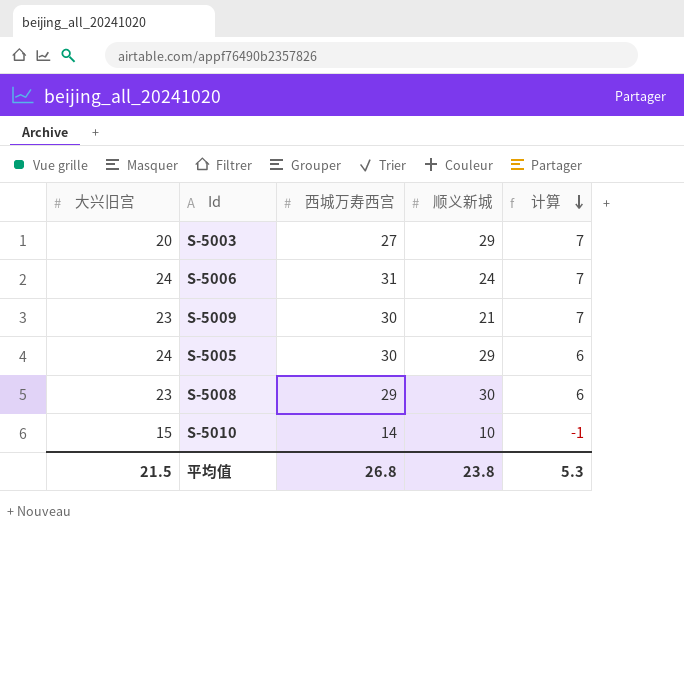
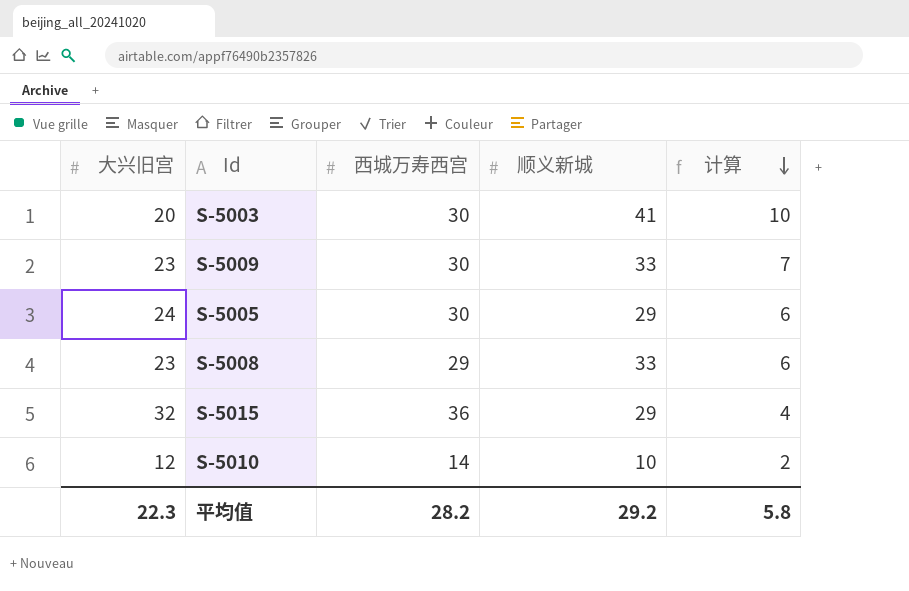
row S-5006: 24 | 31 | 24 | 7 -> none
S-5003 | 西城万寿西宫: 27 -> 30
S-5003 | 顺义新城: 29 -> 41
S-5003 | 计算: 7 -> 10
S-5009 | 顺义新城: 21 -> 33
S-5008 | 顺义新城: 30 -> 33
row S-5015: none -> 32 | 36 | 29 | 4
S-5010 | 大兴旧宫: 15 -> 12
S-5010 | 计算: -1 -> 2
平均值 | 大兴旧宫: 21.5 -> 22.3
平均值 | 西城万寿西宫: 26.8 -> 28.2
平均值 | 顺义新城: 23.8 -> 29.2
平均值 | 计算: 5.3 -> 5.8

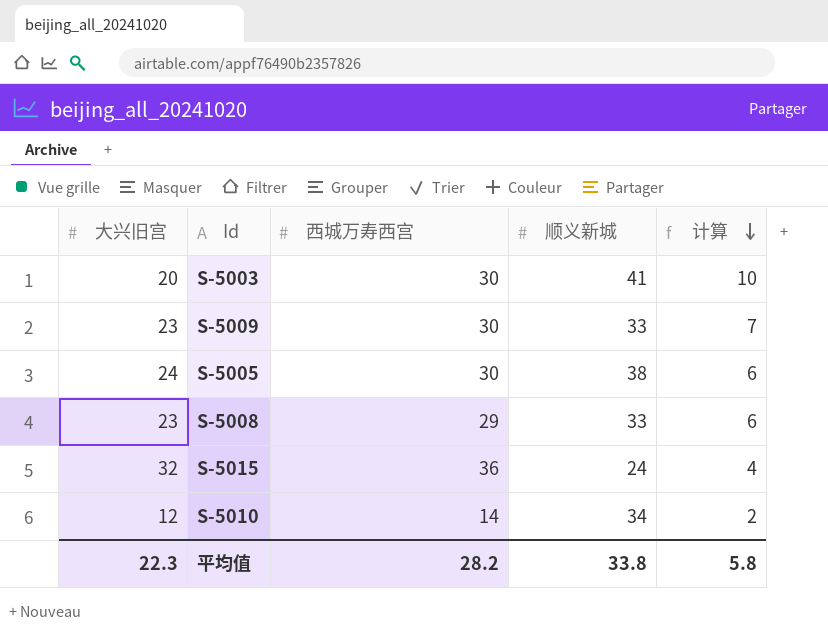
S-5005 | 顺义新城: 29 -> 38
S-5015 | 顺义新城: 29 -> 24
S-5010 | 顺义新城: 10 -> 34
平均值 | 顺义新城: 29.2 -> 33.8

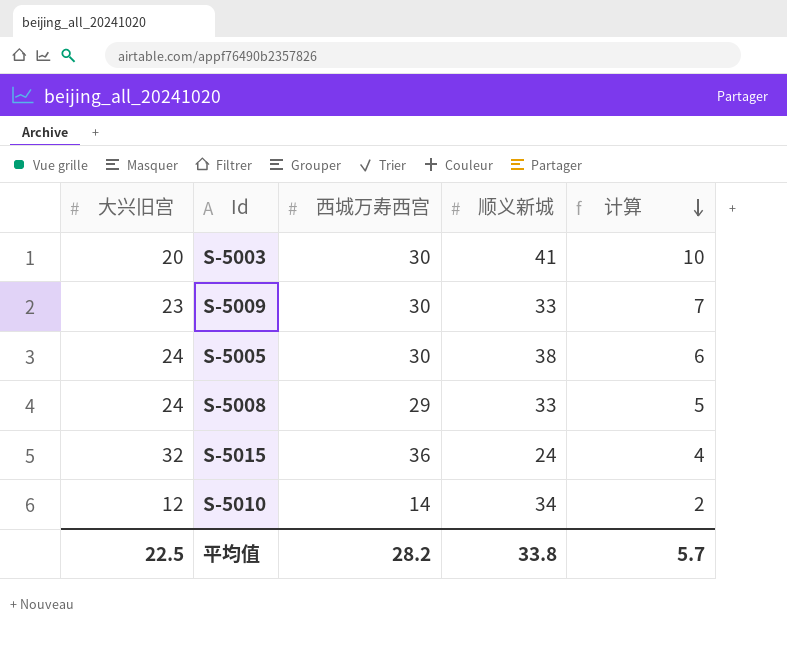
S-5008 | 大兴旧宫: 23 -> 24
S-5008 | 计算: 6 -> 5
平均值 | 大兴旧宫: 22.3 -> 22.5
平均值 | 计算: 5.8 -> 5.7

